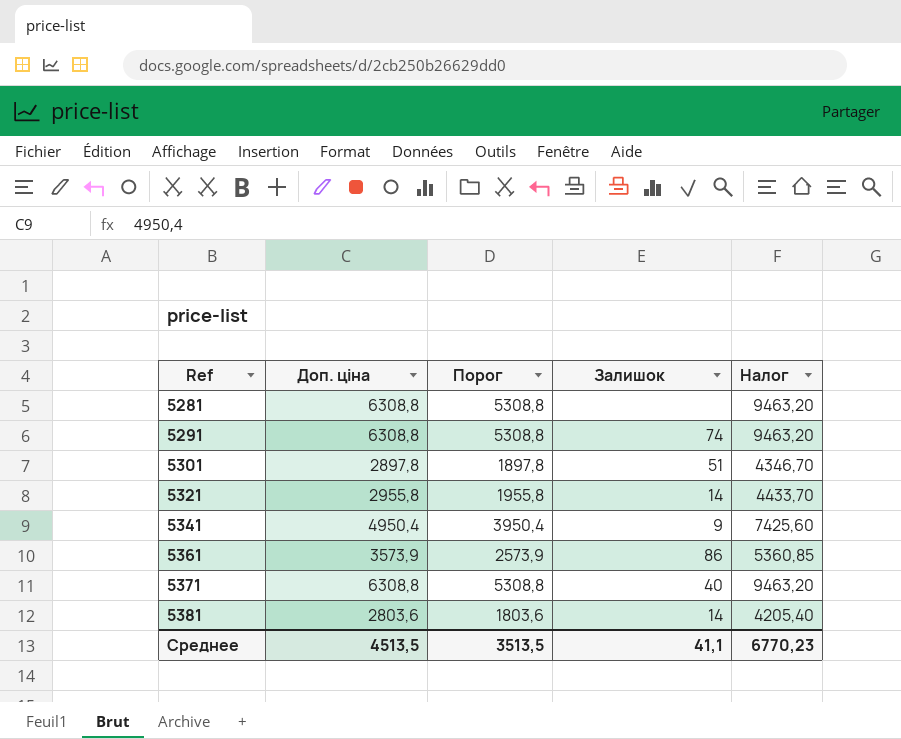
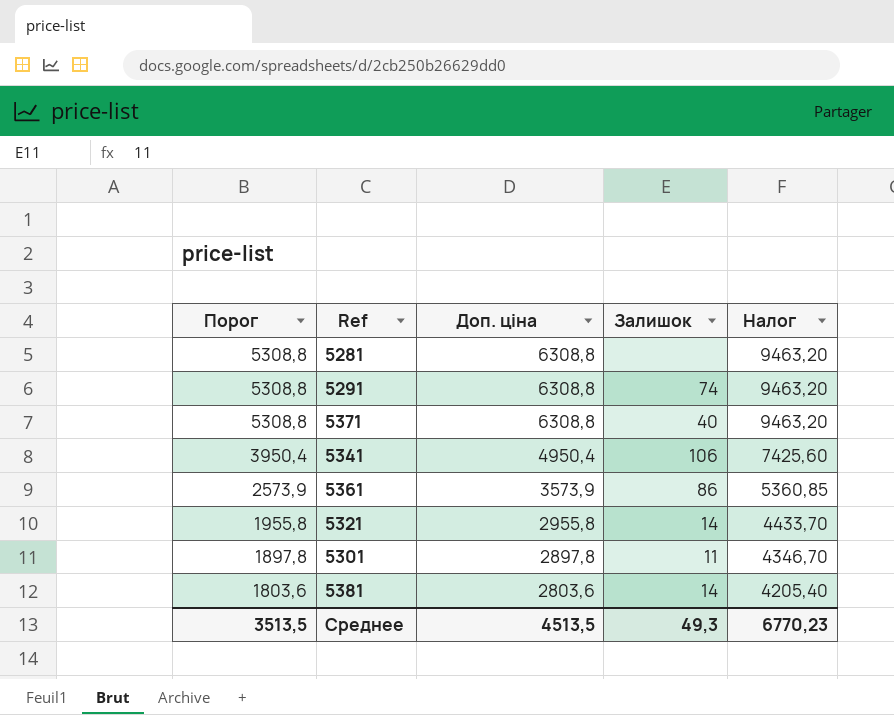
row order: Ref ascending -> Порог descending
column Порог | position: 3 -> 1
5341 | Залишок: 9 -> 106
5301 | Залишок: 51 -> 11
Среднее | Залишок: 41,1 -> 49,3

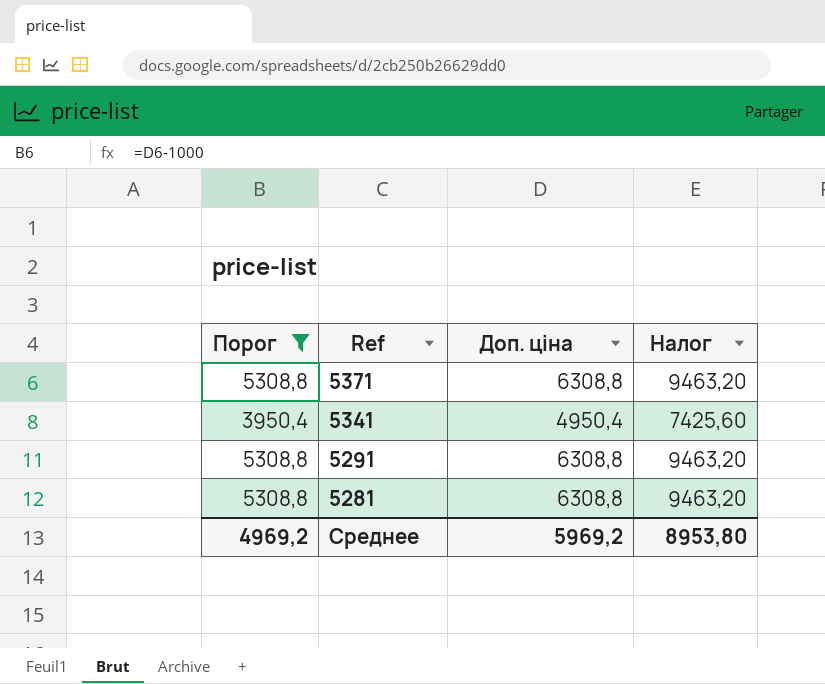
filter: none -> Порог >= 3950,4
row order: Порог descending -> Ref descending
column Залишок | position: 4 -> none
Среднее | Порог: 3513,5 -> 4969,2
Среднее | Доп. ціна: 4513,5 -> 5969,2
Среднее | Налог: 6770,23 -> 8953,80

